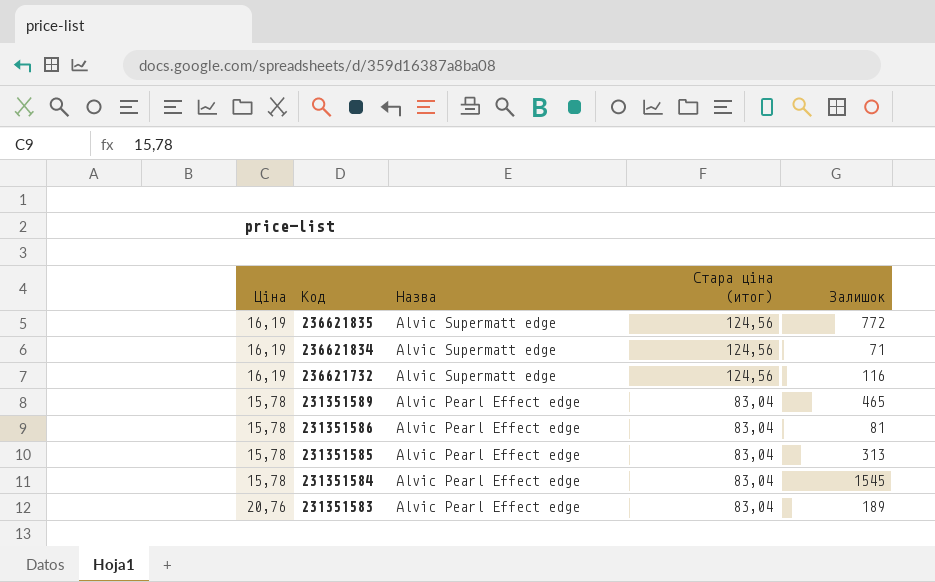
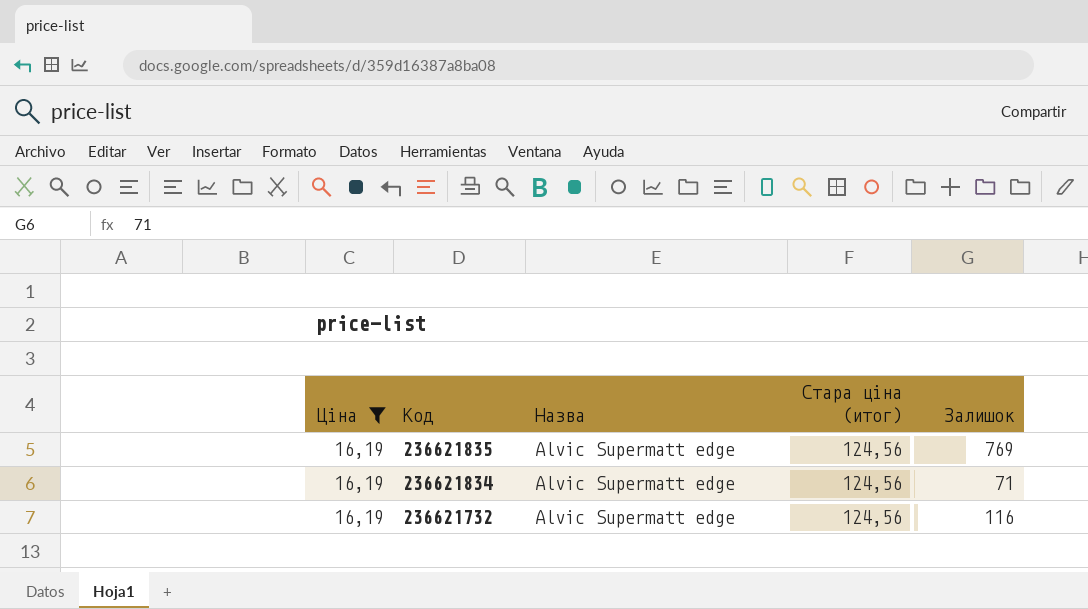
filter: none -> Ціна = 16,19
236621835 | Залишок: 772 -> 769

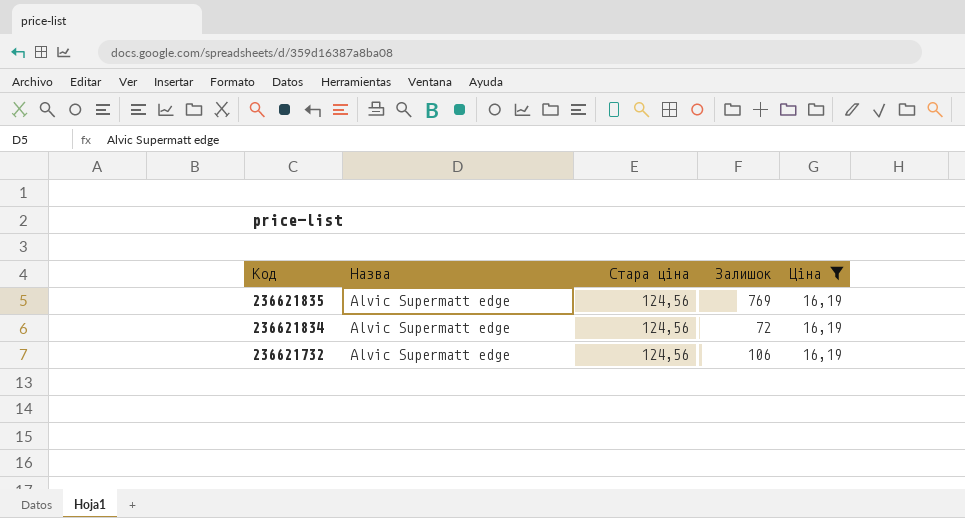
column name: Стара ціна (итог) -> Стара ціна
column Ціна | position: 1 -> 5
236621834 | Залишок: 71 -> 72
236621732 | Залишок: 116 -> 106

